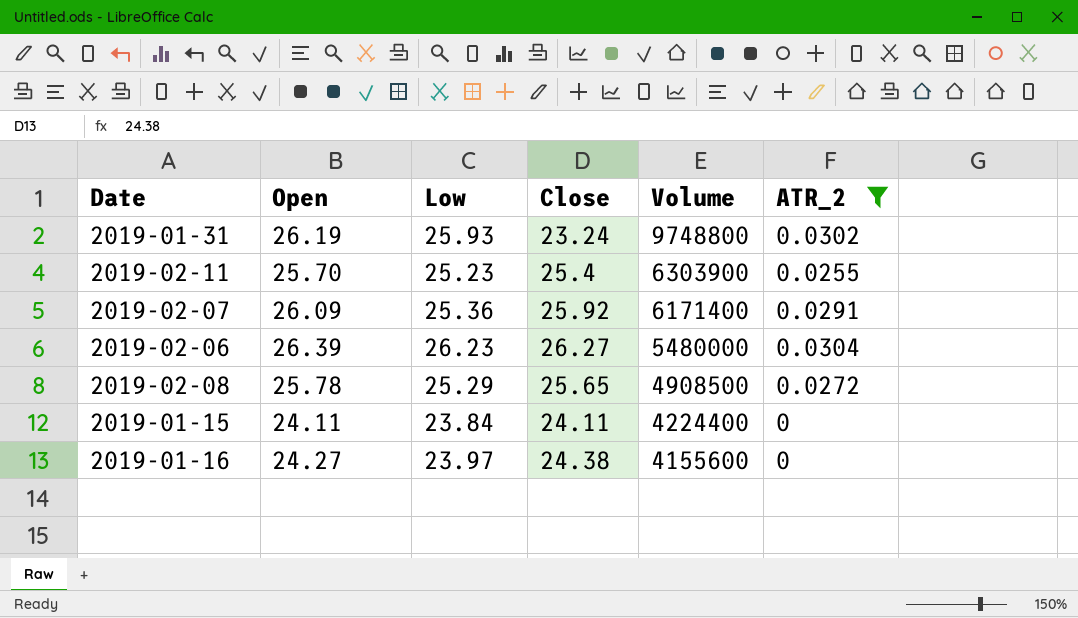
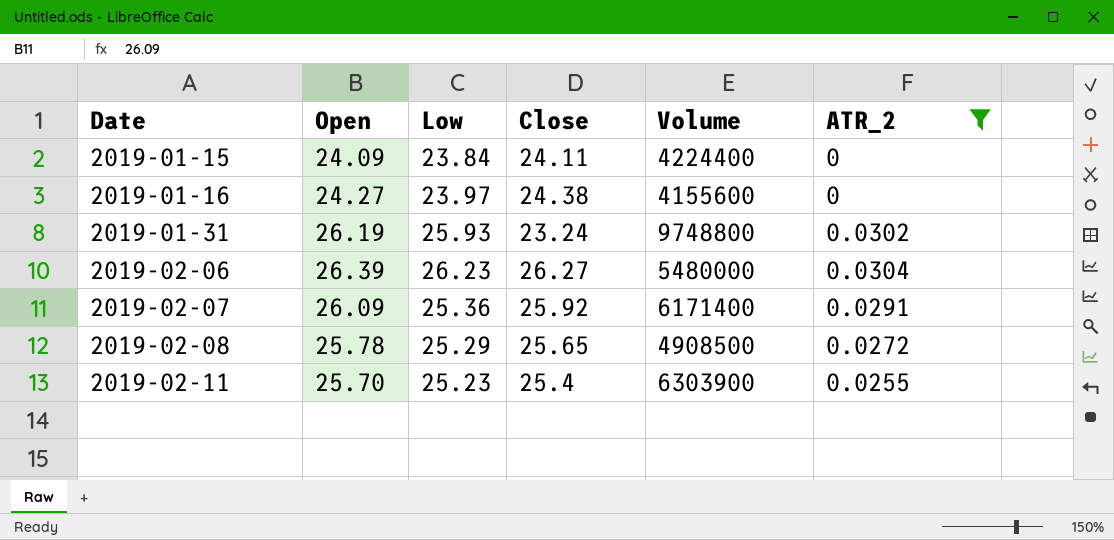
row order: Volume descending -> Date ascending
2019-01-15 | Open: 24.11 -> 24.09

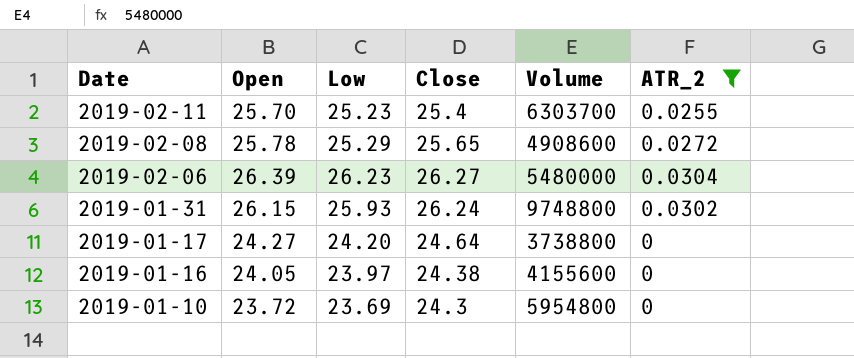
row order: Date ascending -> Date descending
row 2019-01-15: 24.09 | 23.84 | 24.11 | 4224400 | 0 -> none
row 2019-02-07: 26.09 | 25.36 | 25.92 | 6171400 | 0.0291 -> none
2019-02-11 | Volume: 6303900 -> 6303700
2019-02-08 | Volume: 4908500 -> 4908600
2019-01-31 | Open: 26.19 -> 26.15
2019-01-31 | Close: 23.24 -> 26.24
row 2019-01-17: none -> 24.27 | 24.20 | 24.64 | 3738800 | 0
2019-01-16 | Open: 24.27 -> 24.05
row 2019-01-10: none -> 23.72 | 23.69 | 24.3 | 5954800 | 0

